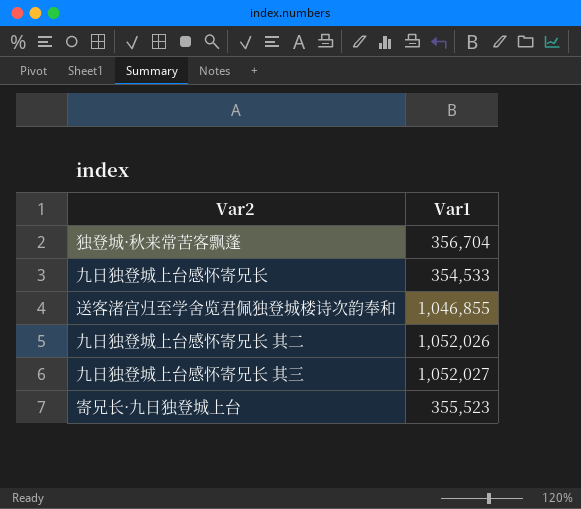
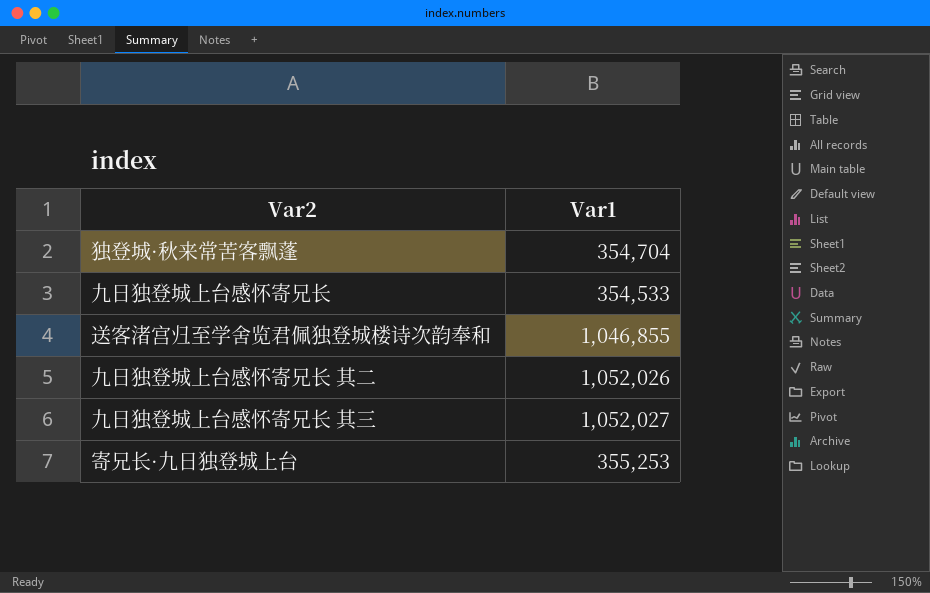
独登城·秋来常苦客飘蓬 | Var1: 356,704 -> 354,704
寄兄长·九日独登城上台 | Var1: 355,523 -> 355,253

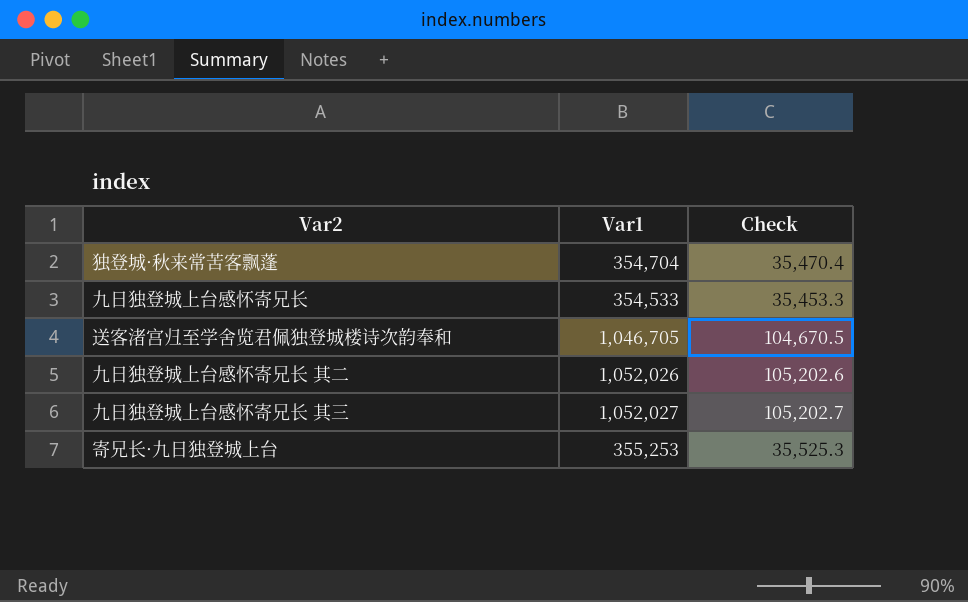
column Check | formula: none -> [Var1] * 0.1
送客渚宫归至学舍览君佩独登城楼诗次韵奉和 | Var1: 1,046,855 -> 1,046,705

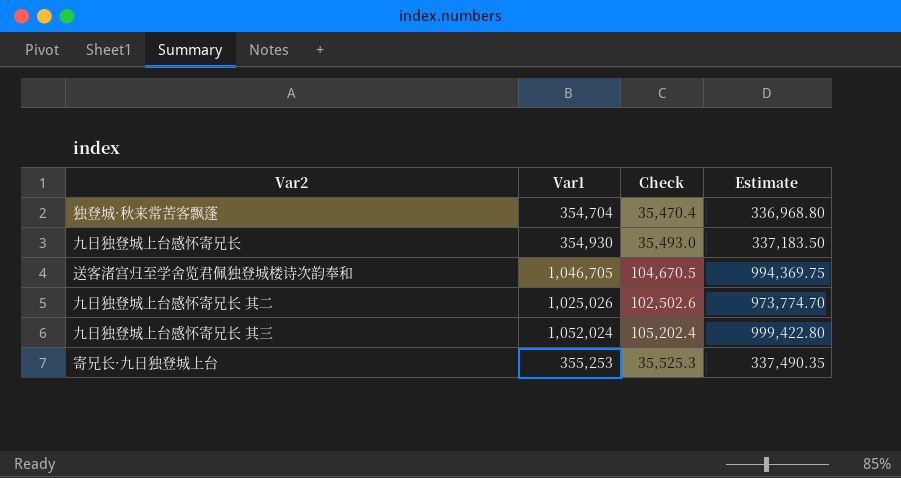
column Estimate | formula: none -> [Var1] * 0.95
九日独登城上台感怀寄兄长 | Var1: 354,533 -> 354,930
九日独登城上台感怀寄兄长 | Check: 35,453.3 -> 35,493.0
九日独登城上台感怀寄兄长 其二 | Var1: 1,052,026 -> 1,025,026
九日独登城上台感怀寄兄长 其二 | Check: 105,202.6 -> 102,502.6
九日独登城上台感怀寄兄长 其三 | Var1: 1,052,027 -> 1,052,024
九日独登城上台感怀寄兄长 其三 | Check: 105,202.7 -> 105,202.4

